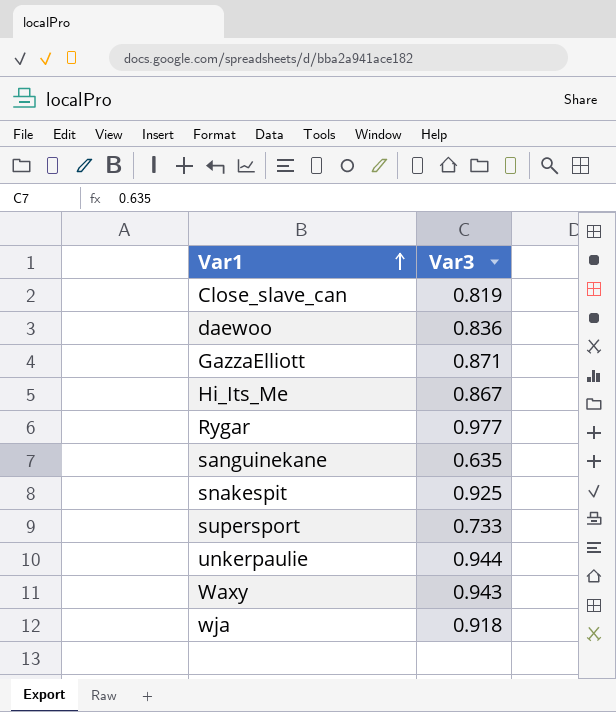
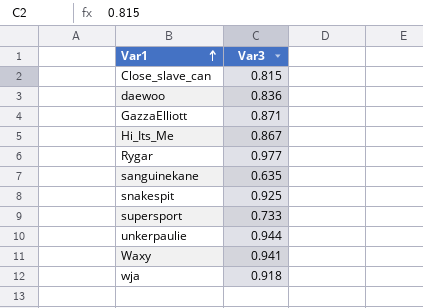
Close_slave_can | Var3: 0.819 -> 0.815
Waxy | Var3: 0.943 -> 0.941

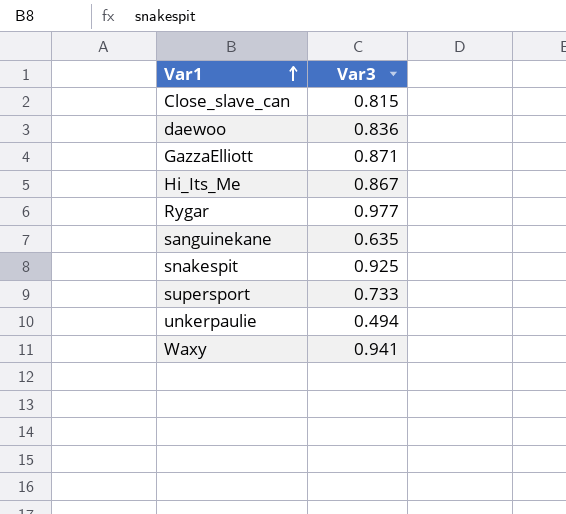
row wja: 0.918 -> none
unkerpaulie | Var3: 0.944 -> 0.494

